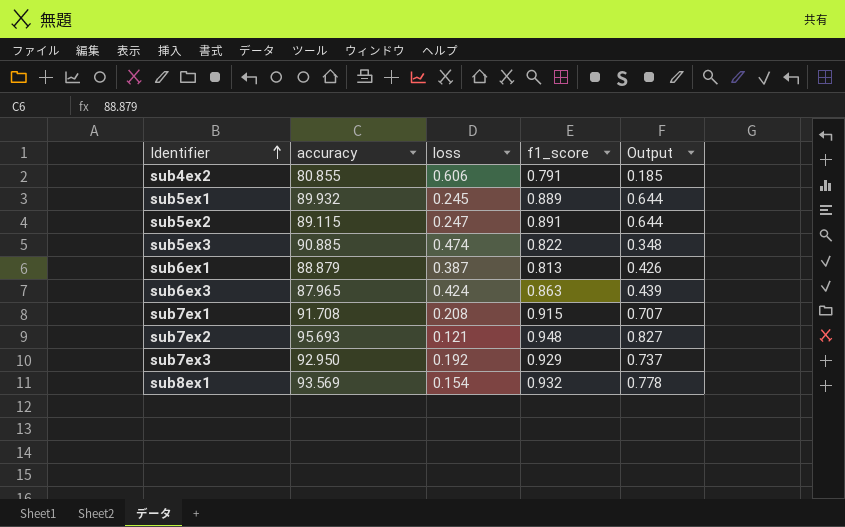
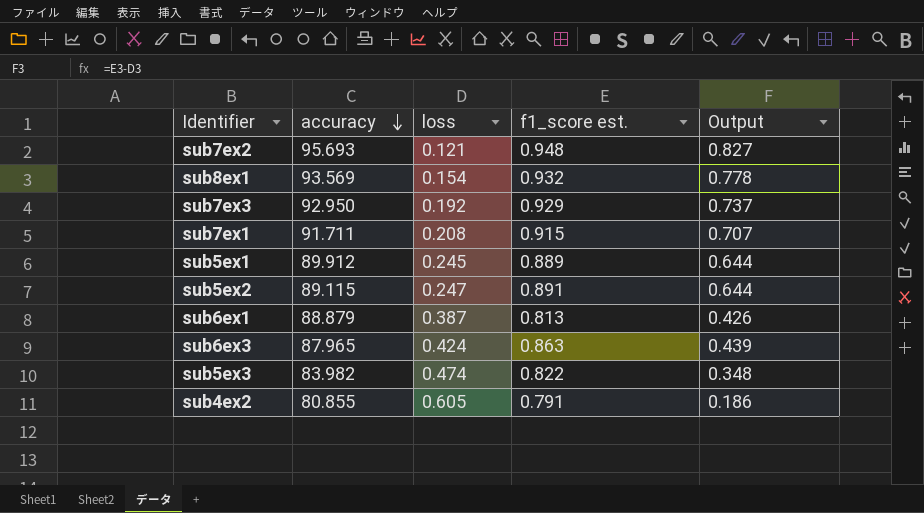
row order: Identifier ascending -> accuracy descending
column name: f1_score -> f1_score est.
sub7ex1 | accuracy: 91.708 -> 91.711
sub5ex1 | accuracy: 89.932 -> 89.912
sub5ex3 | accuracy: 90.885 -> 83.982
sub4ex2 | loss: 0.606 -> 0.605
sub4ex2 | Output: 0.185 -> 0.186

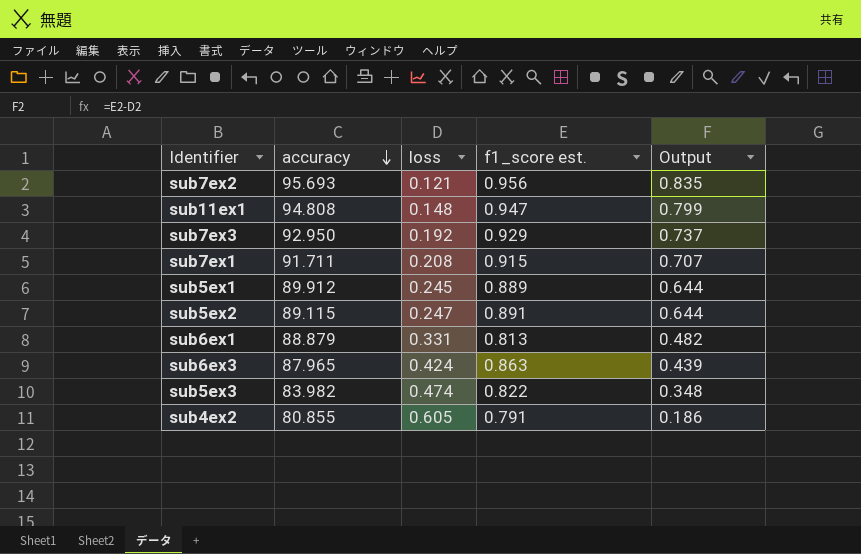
row sub8ex1: 93.569 | 0.154 | 0.932 | 0.778 -> none
sub7ex2 | f1_score est.: 0.948 -> 0.956
sub7ex2 | Output: 0.827 -> 0.835
row sub11ex1: none -> 94.808 | 0.148 | 0.947 | 0.799
sub6ex1 | loss: 0.387 -> 0.331
sub6ex1 | Output: 0.426 -> 0.482

